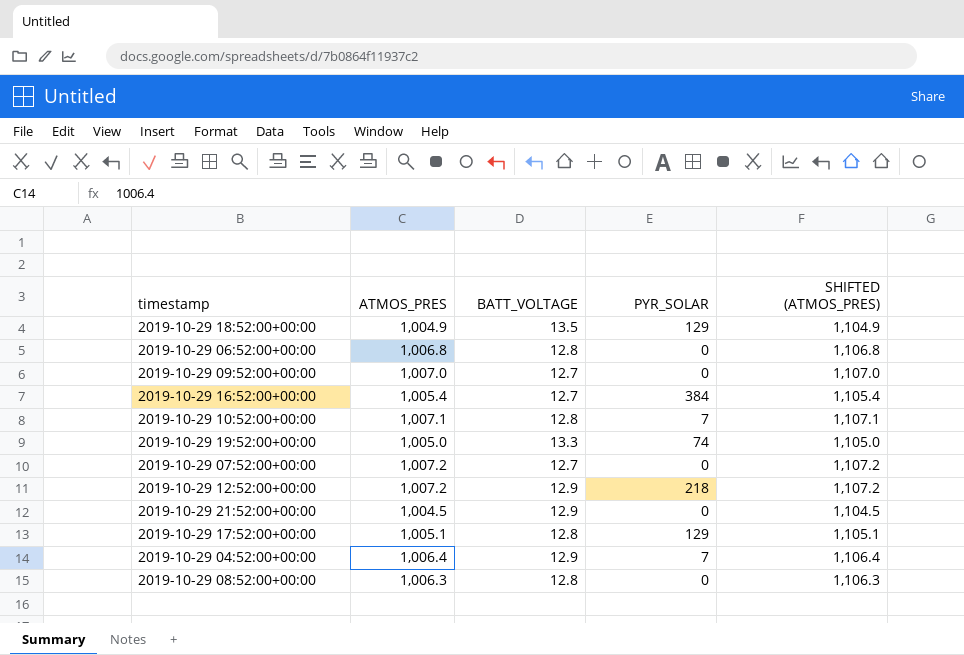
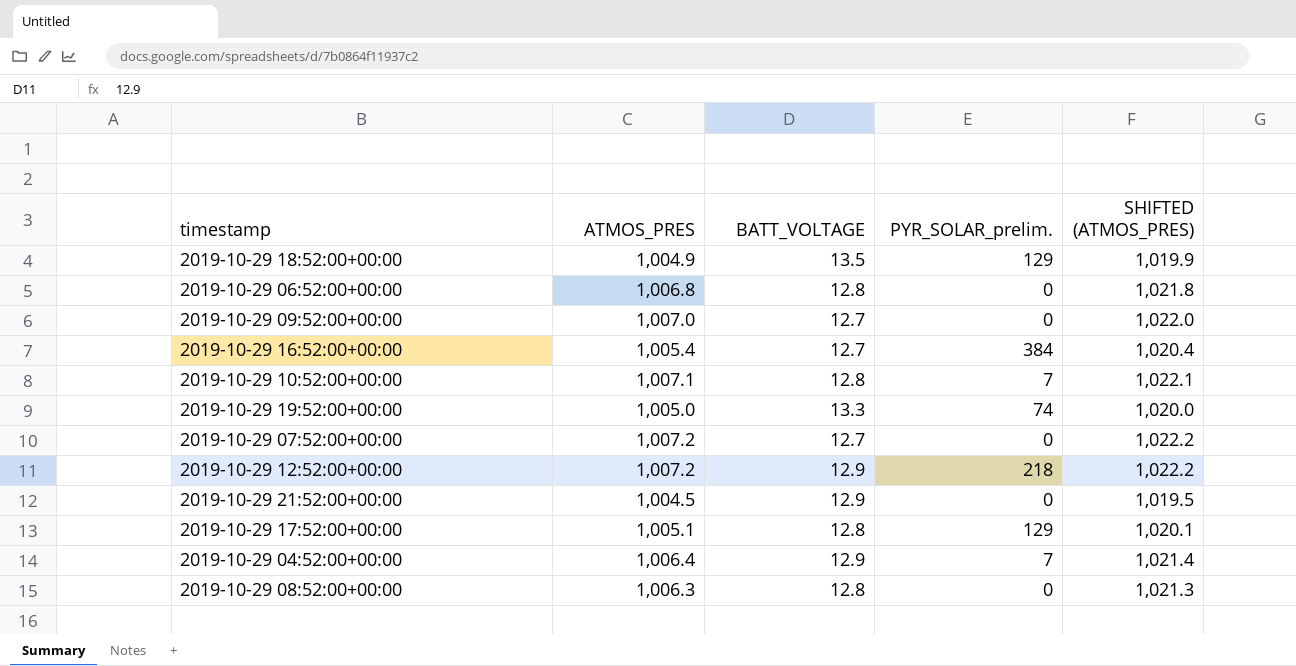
column name: PYR_SOLAR -> PYR_SOLAR_prelim.
column SHIFTED (ATMOS_PRES) | formula: [ATMOS_PRES] + 100 -> [ATMOS_PRES] + 15

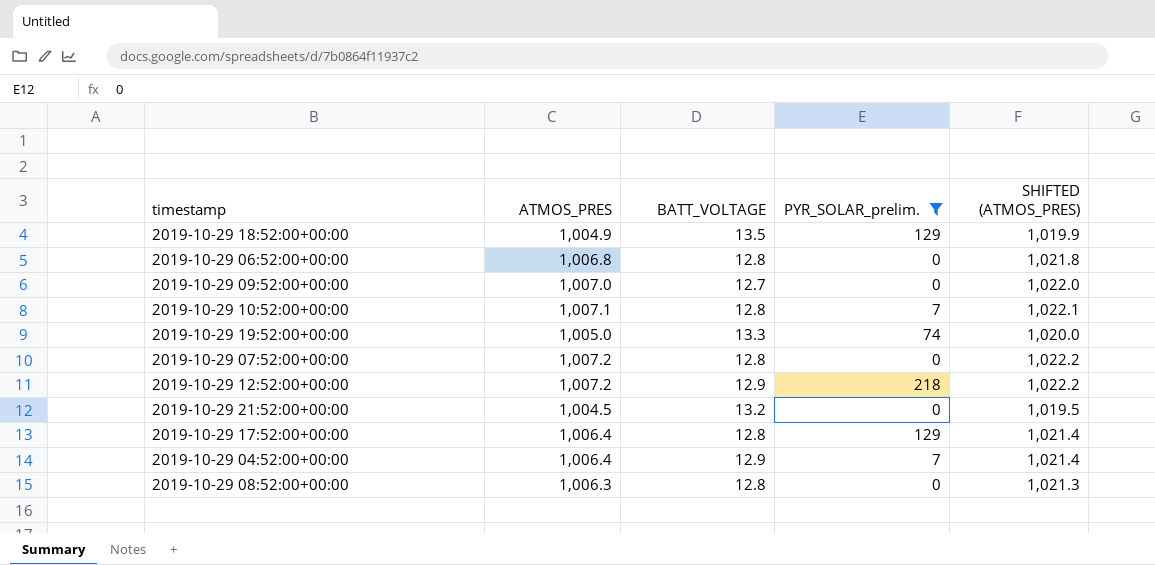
filter: none -> PYR_SOLAR_prelim. != 384
2019-10-29 07:52:00+00:00 | BATT_VOLTAGE: 12.7 -> 12.8
2019-10-29 21:52:00+00:00 | BATT_VOLTAGE: 12.9 -> 13.2
2019-10-29 17:52:00+00:00 | ATMOS_PRES: 1,005.1 -> 1,006.4
2019-10-29 17:52:00+00:00 | SHIFTED (ATMOS_PRES): 1,020.1 -> 1,021.4

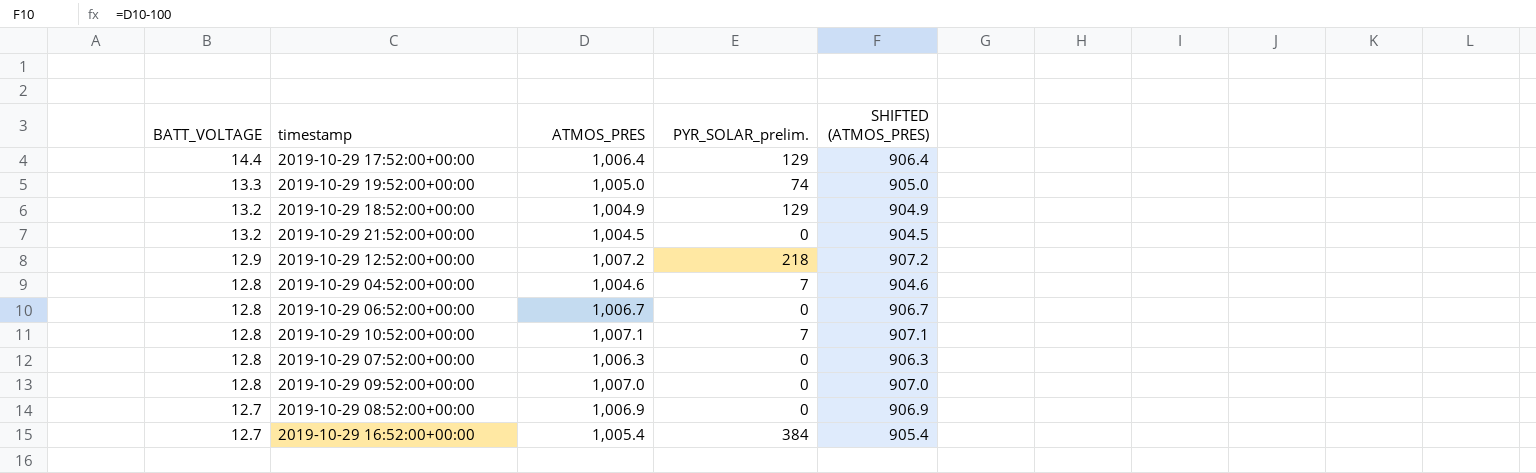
filter: PYR_SOLAR_prelim. != 384 -> none
row order: none -> BATT_VOLTAGE descending
column BATT_VOLTAGE | position: 3 -> 1
column SHIFTED (ATMOS_PRES) | formula: [ATMOS_PRES] + 15 -> [ATMOS_PRES] - 100
2019-10-29 17:52:00+00:00 | BATT_VOLTAGE: 12.8 -> 14.4
2019-10-29 18:52:00+00:00 | BATT_VOLTAGE: 13.5 -> 13.2
2019-10-29 04:52:00+00:00 | BATT_VOLTAGE: 12.9 -> 12.8
2019-10-29 04:52:00+00:00 | ATMOS_PRES: 1,006.4 -> 1,004.6
2019-10-29 06:52:00+00:00 | ATMOS_PRES: 1,006.8 -> 1,006.7
2019-10-29 07:52:00+00:00 | ATMOS_PRES: 1,007.2 -> 1,006.3
2019-10-29 09:52:00+00:00 | BATT_VOLTAGE: 12.7 -> 12.8
2019-10-29 08:52:00+00:00 | BATT_VOLTAGE: 12.8 -> 12.7
2019-10-29 08:52:00+00:00 | ATMOS_PRES: 1,006.3 -> 1,006.9

